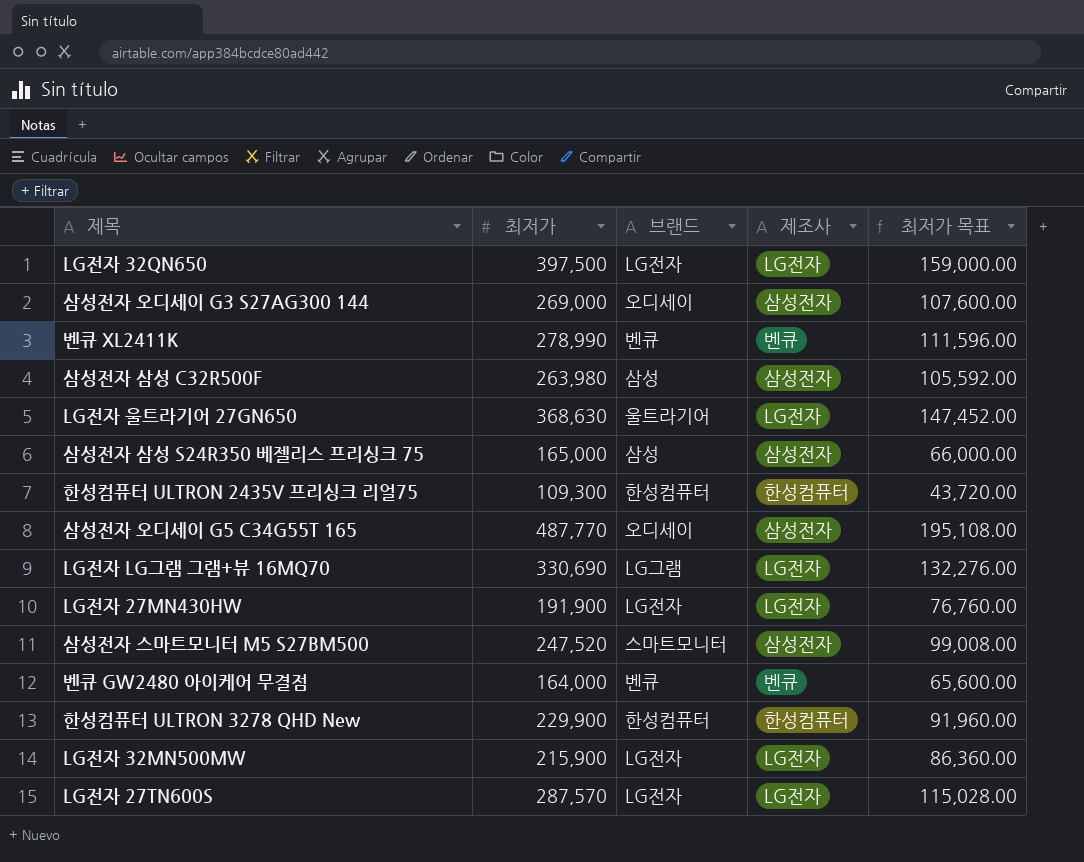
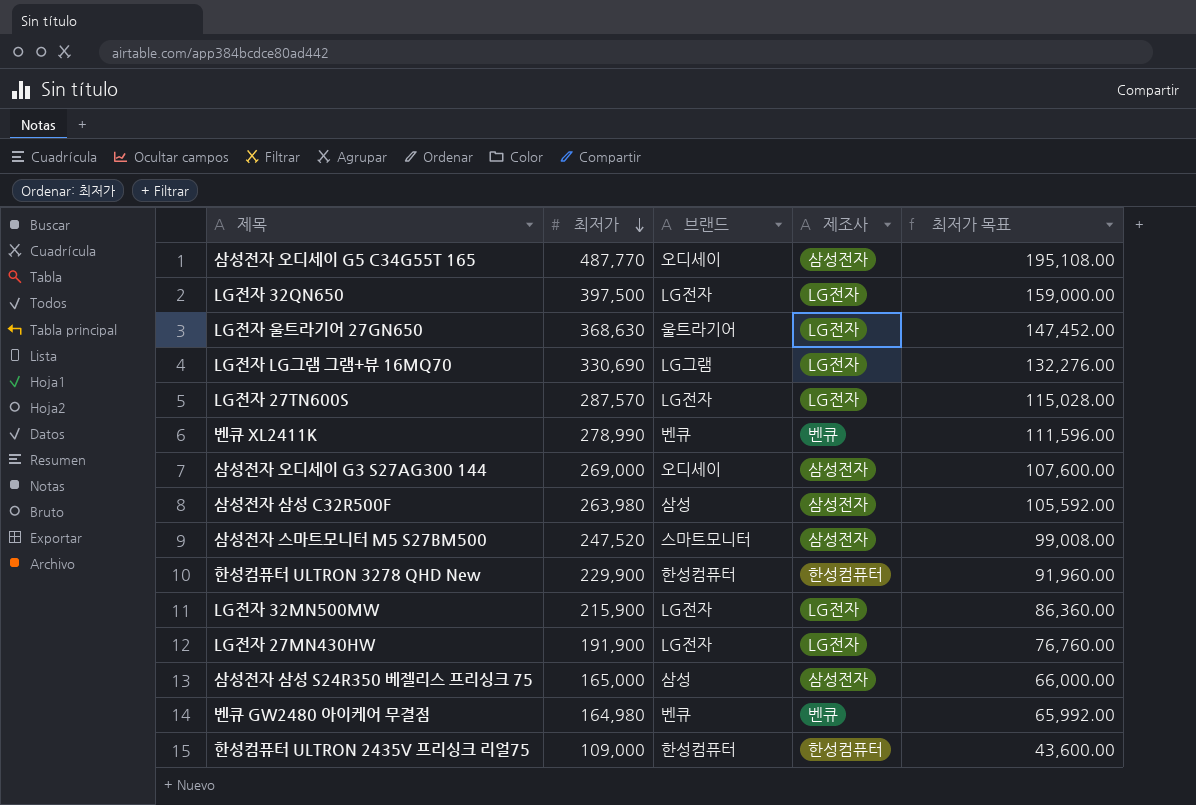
row order: none -> 최저가 descending
벤큐 GW2480 아이케어 무결점 | 최저가: 164,000 -> 164,980
벤큐 GW2480 아이케어 무결점 | 최저가 목표: 65,600.00 -> 65,992.00
한성컴퓨터 ULTRON 2435V 프리싱크 리얼75 | 최저가: 109,300 -> 109,000
한성컴퓨터 ULTRON 2435V 프리싱크 리얼75 | 최저가 목표: 43,720.00 -> 43,600.00

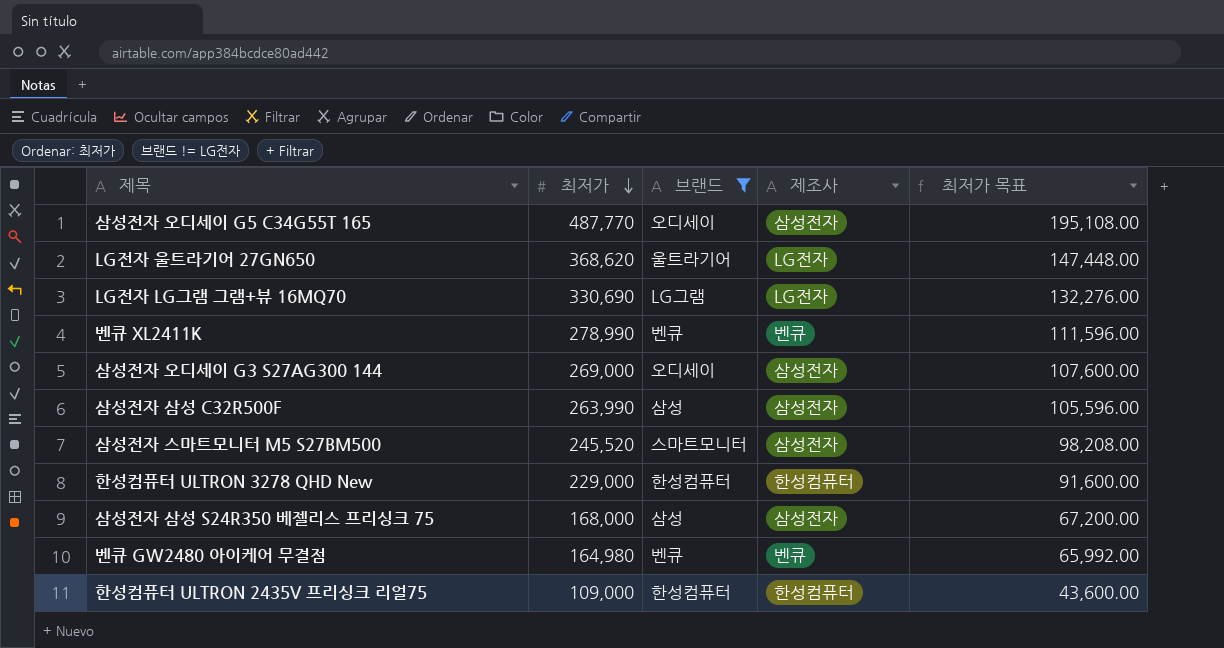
filter: none -> 브랜드 != LG전자
LG전자 울트라기어 27GN650 | 최저가: 368,630 -> 368,620
LG전자 울트라기어 27GN650 | 최저가 목표: 147,452.00 -> 147,448.00
삼성전자 삼성 C32R500F | 최저가: 263,980 -> 263,990
삼성전자 삼성 C32R500F | 최저가 목표: 105,592.00 -> 105,596.00
삼성전자 스마트모니터 M5 S27BM500 | 최저가: 247,520 -> 245,520
삼성전자 스마트모니터 M5 S27BM500 | 최저가 목표: 99,008.00 -> 98,208.00
한성컴퓨터 ULTRON 3278 QHD New | 최저가: 229,900 -> 229,000
한성컴퓨터 ULTRON 3278 QHD New | 최저가 목표: 91,960.00 -> 91,600.00
삼성전자 삼성 S24R350 베젤리스 프리싱크 75 | 최저가: 165,000 -> 168,000
삼성전자 삼성 S24R350 베젤리스 프리싱크 75 | 최저가 목표: 66,000.00 -> 67,200.00

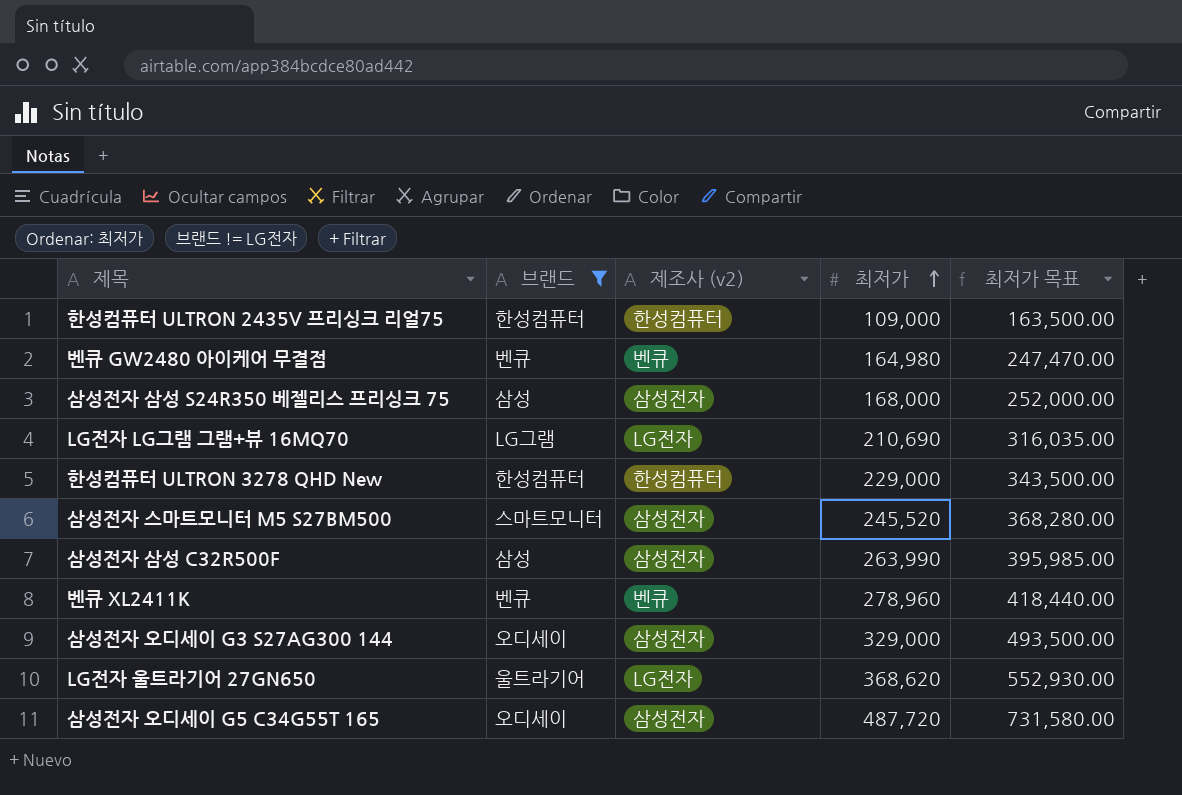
row order: 최저가 descending -> 최저가 ascending
column name: 제조사 -> 제조사 (v2)
column 최저가 | position: 2 -> 4
column 최저가 목표 | formula: [최저가] * 0.4 -> [최저가] * 1.5
LG전자 LG그램 그램+뷰 16MQ70 | 최저가: 330,690 -> 210,690
벤큐 XL2411K | 최저가: 278,990 -> 278,960
삼성전자 오디세이 G3 S27AG300 144 | 최저가: 269,000 -> 329,000
삼성전자 오디세이 G5 C34G55T 165 | 최저가: 487,770 -> 487,720

